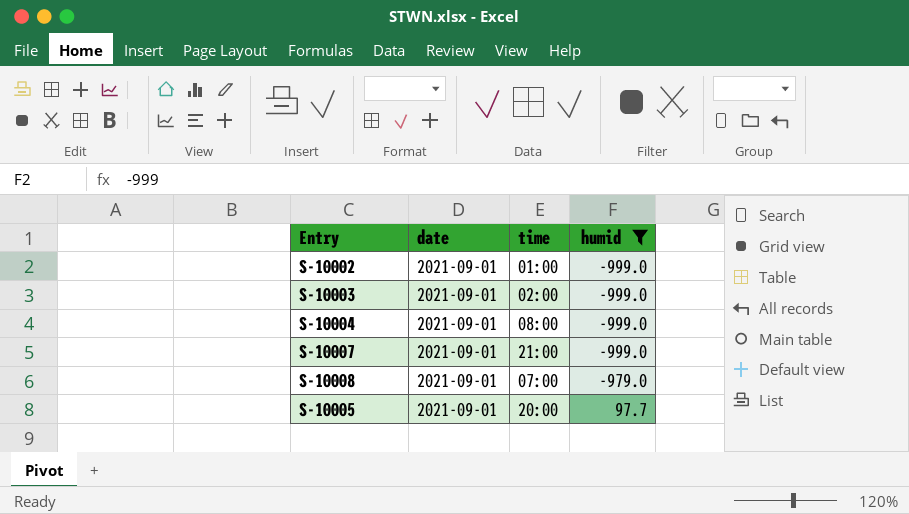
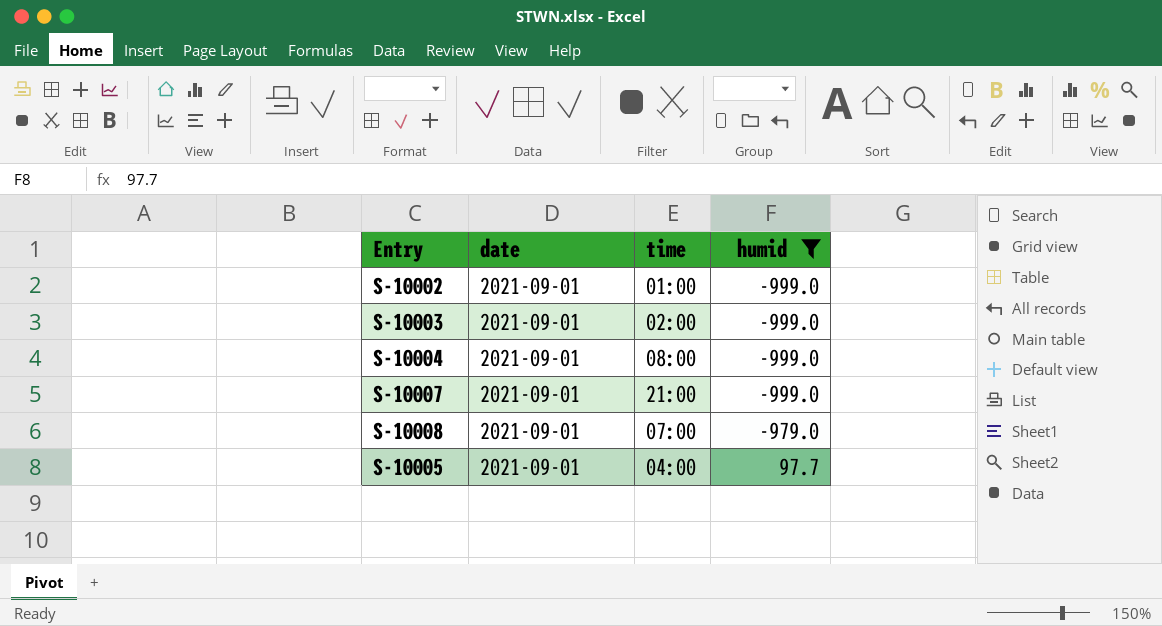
S-10005 | time: 20:00 -> 04:00

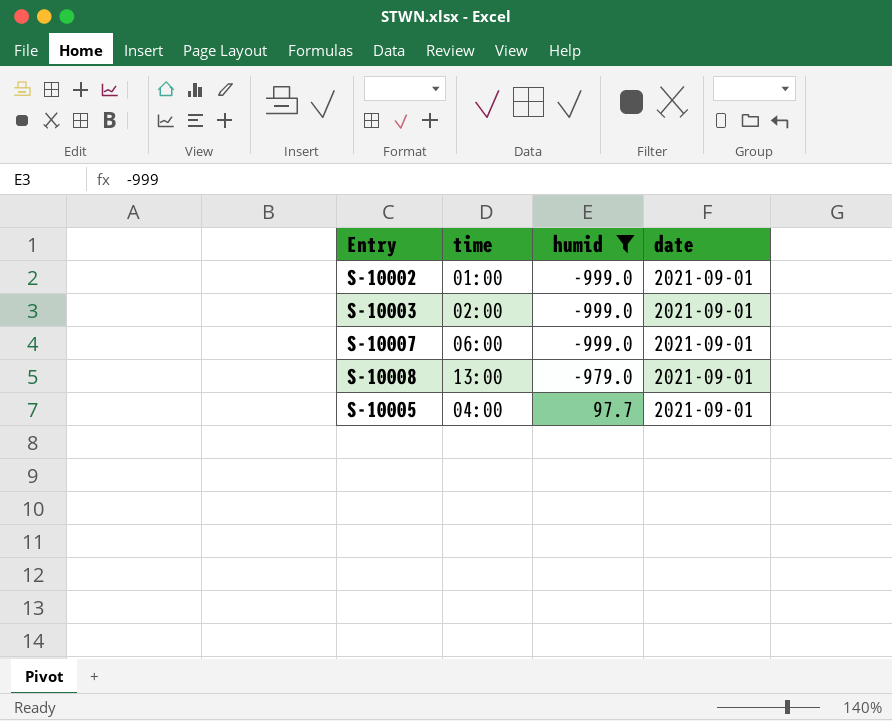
column date | position: 2 -> 4
row S-10004: 2021-09-01 | 08:00 | -999.0 -> none
S-10007 | time: 21:00 -> 06:00
S-10008 | time: 07:00 -> 13:00

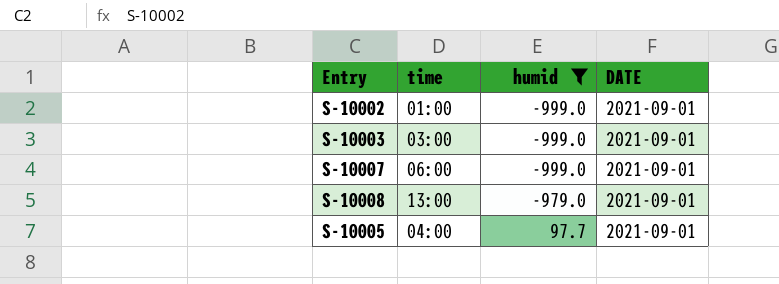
column name: date -> DATE
S-10003 | time: 02:00 -> 03:00

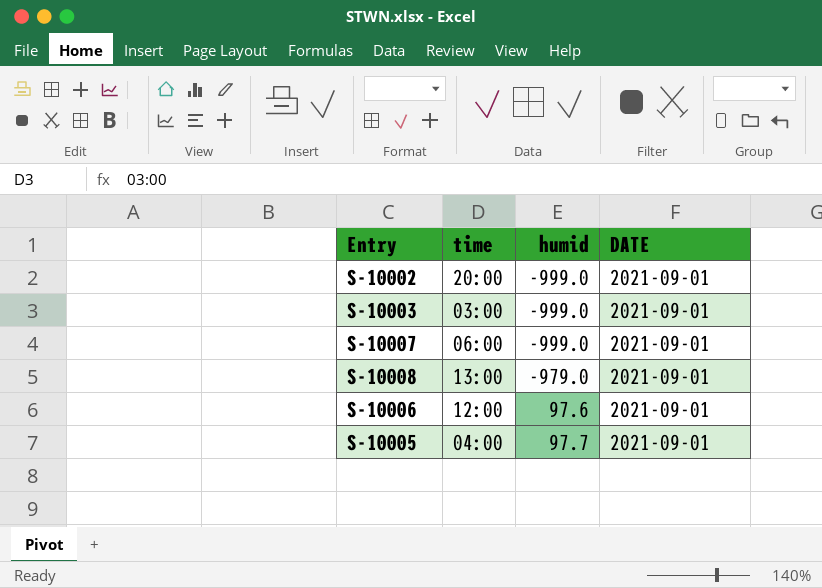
filter: humid != 97.6 -> none
S-10002 | time: 01:00 -> 20:00

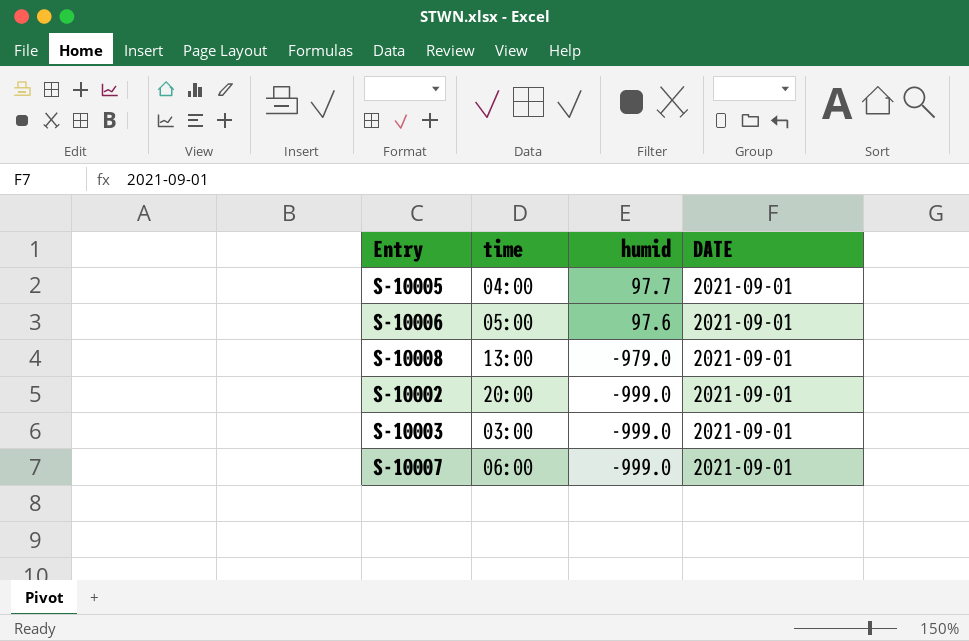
row order: humid ascending -> humid descending
S-10006 | time: 12:00 -> 05:00

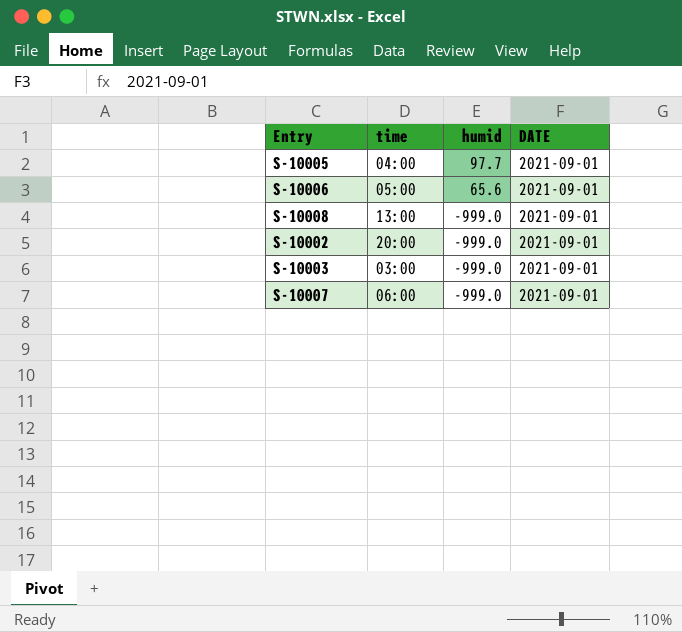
S-10006 | humid: 97.6 -> 65.6
S-10008 | humid: -979.0 -> -999.0

